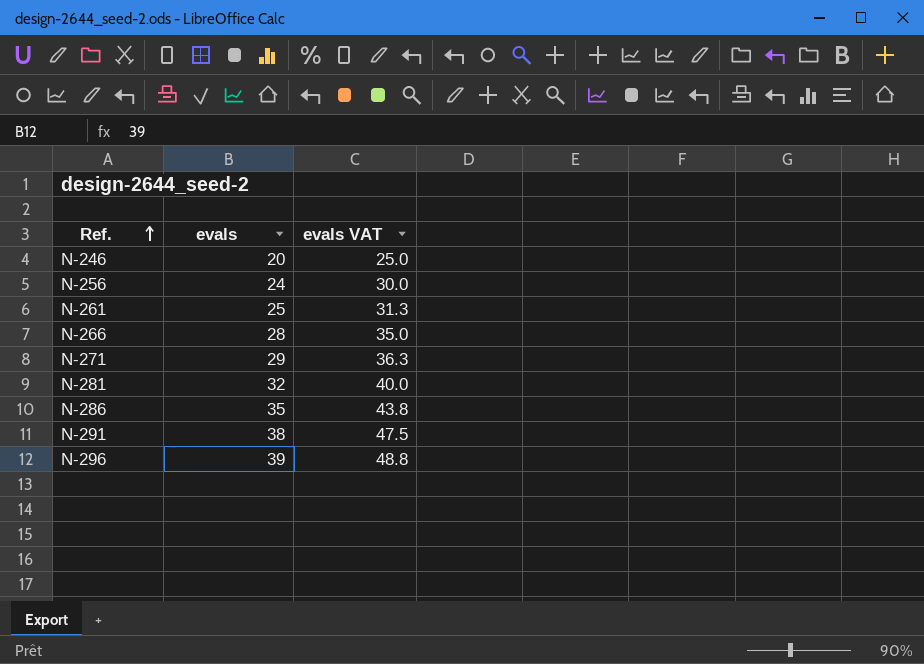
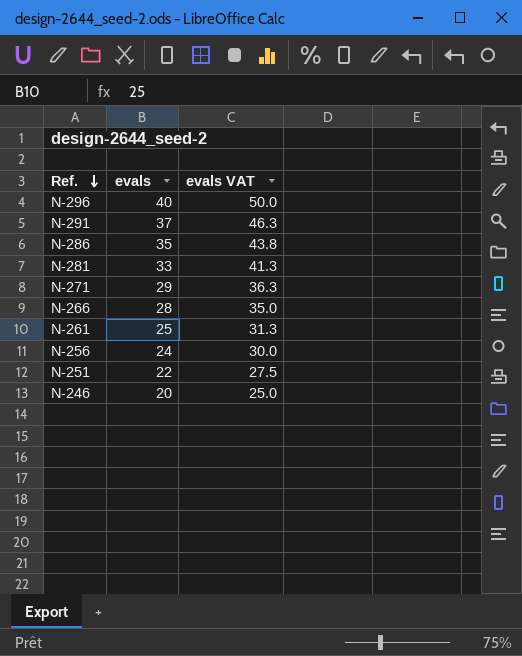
row order: Ref. ascending -> Ref. descending
N-296 | evals: 39 -> 40
N-296 | evals VAT: 48.8 -> 50.0
N-291 | evals: 38 -> 37
N-291 | evals VAT: 47.5 -> 46.3
N-281 | evals: 32 -> 33
N-281 | evals VAT: 40.0 -> 41.3
row N-251: none -> 22 | 27.5

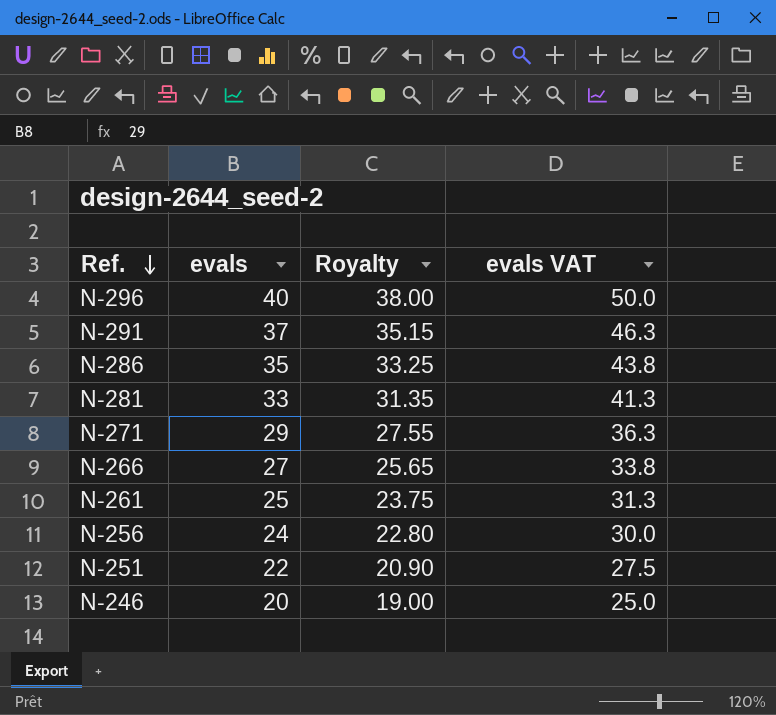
column Royalty | formula: none -> [evals] * 0.95
N-266 | evals: 28 -> 27
N-266 | evals VAT: 35.0 -> 33.8

